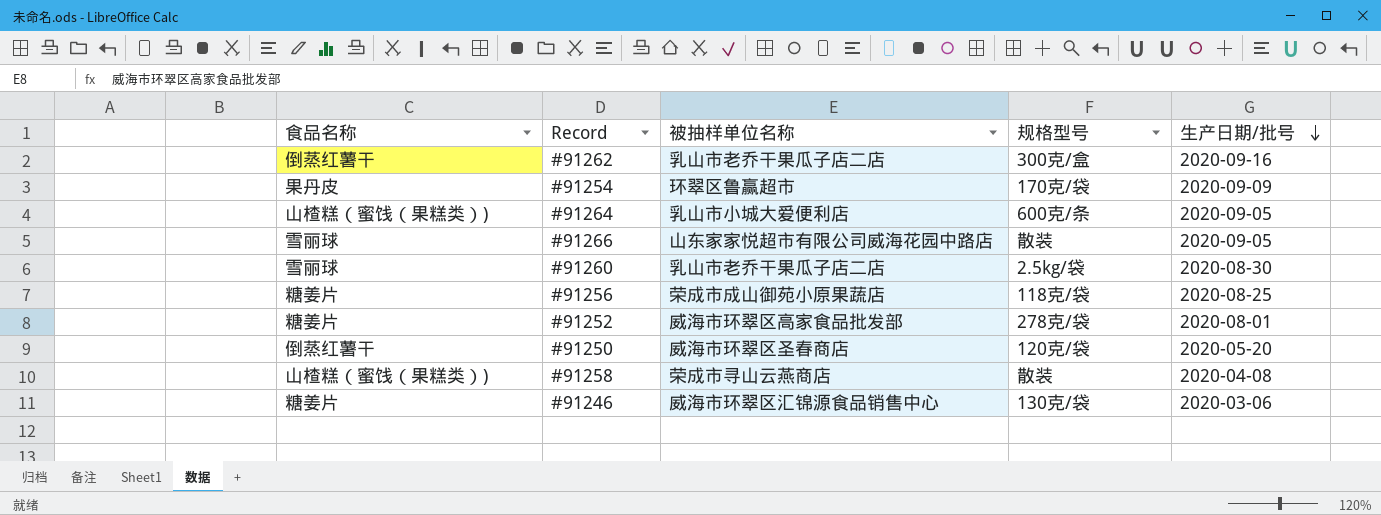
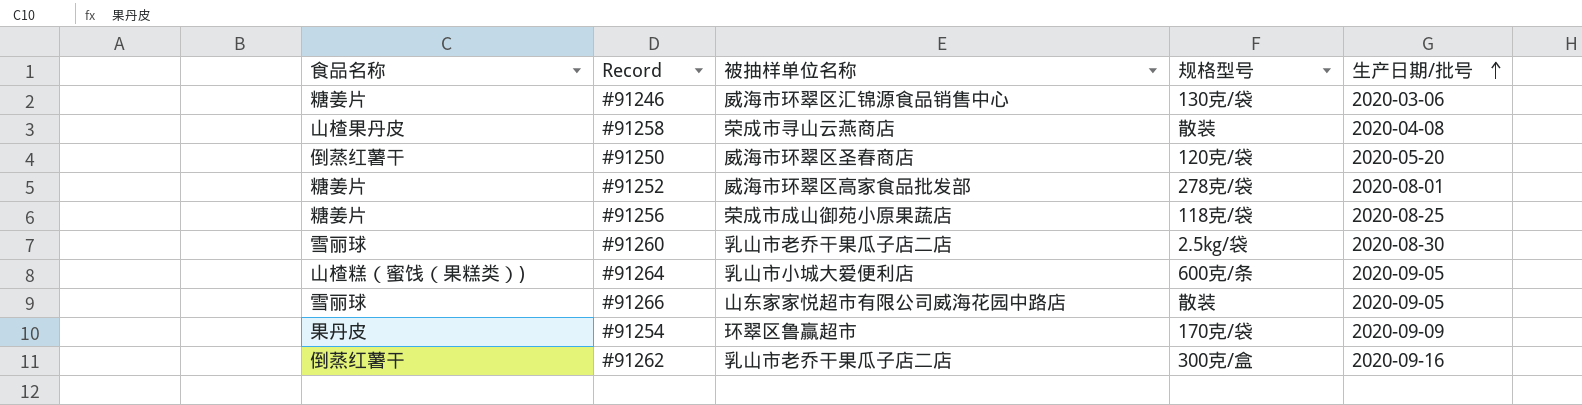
row order: 生产日期/批号 descending -> 生产日期/批号 ascending
#91258 | 食品名称: 山楂糕（蜜饯（果糕类）) -> 山楂果丹皮

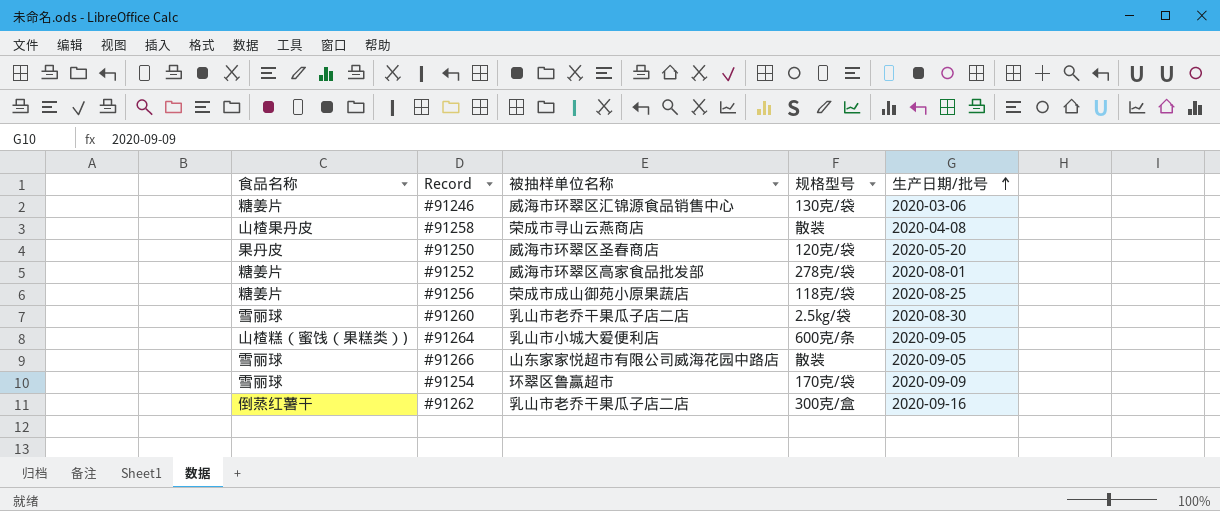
#91250 | 食品名称: 倒蒸红薯干 -> 果丹皮
#91254 | 食品名称: 果丹皮 -> 雪丽球

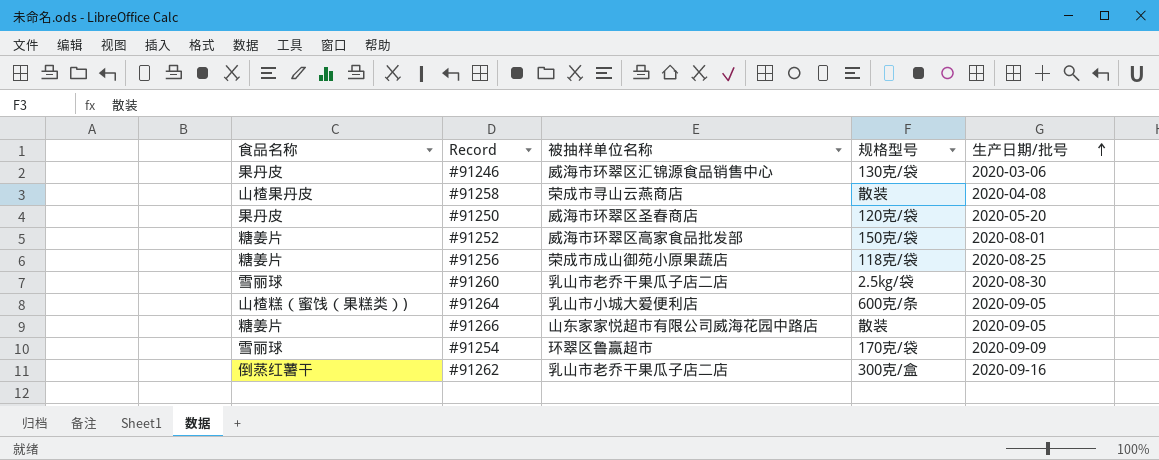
#91246 | 食品名称: 糖姜片 -> 果丹皮
#91252 | 规格型号: 278克/袋 -> 150克/袋
#91266 | 食品名称: 雪丽球 -> 糖姜片

